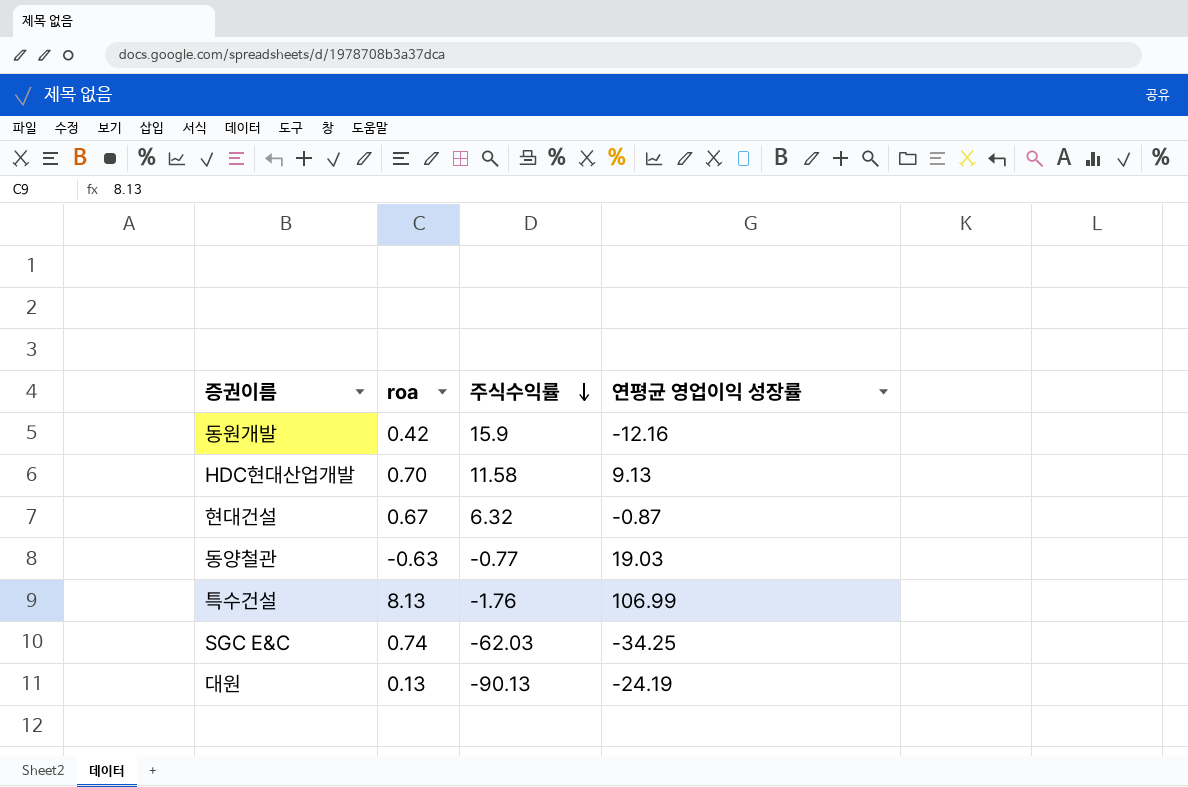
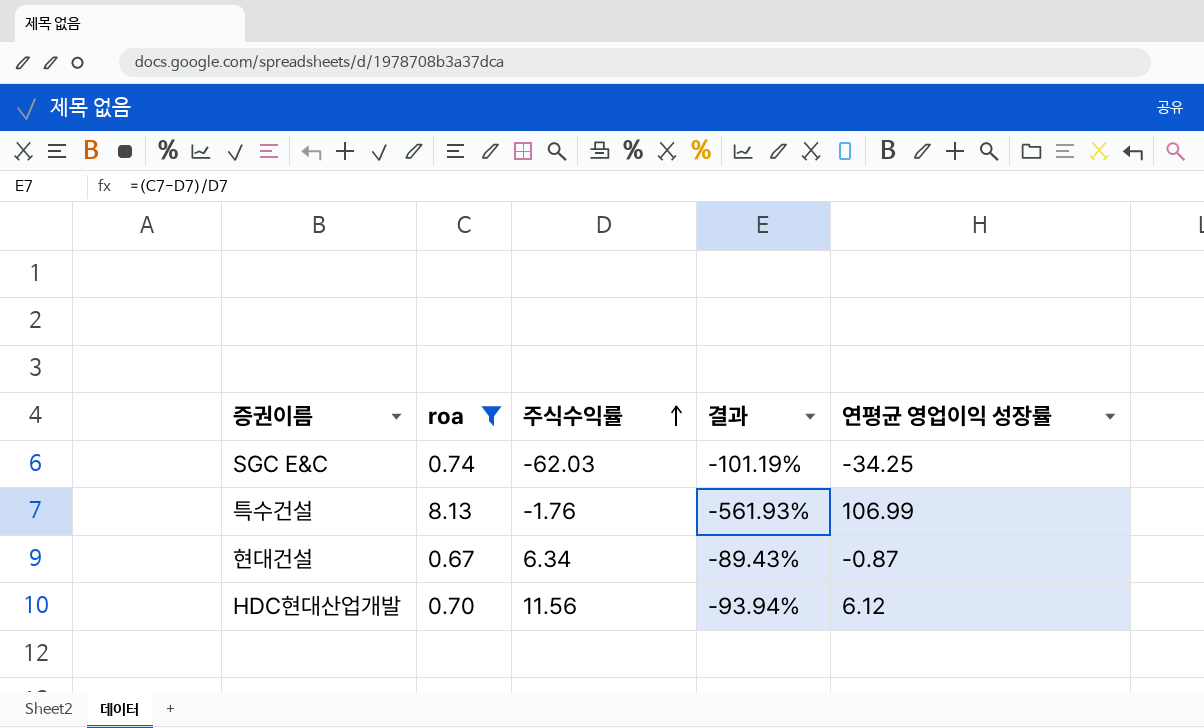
filter: none -> roa >= 0.67
row order: 주식수익률 descending -> 주식수익률 ascending
column 결과 | formula: none -> ([roa] - [주식수익률]) / [주식수익률]
현대건설 | 주식수익률: 6.32 -> 6.34
HDC현대산업개발 | 주식수익률: 11.58 -> 11.56
HDC현대산업개발 | 연평균 영업이익 성장률: 9.13 -> 6.12

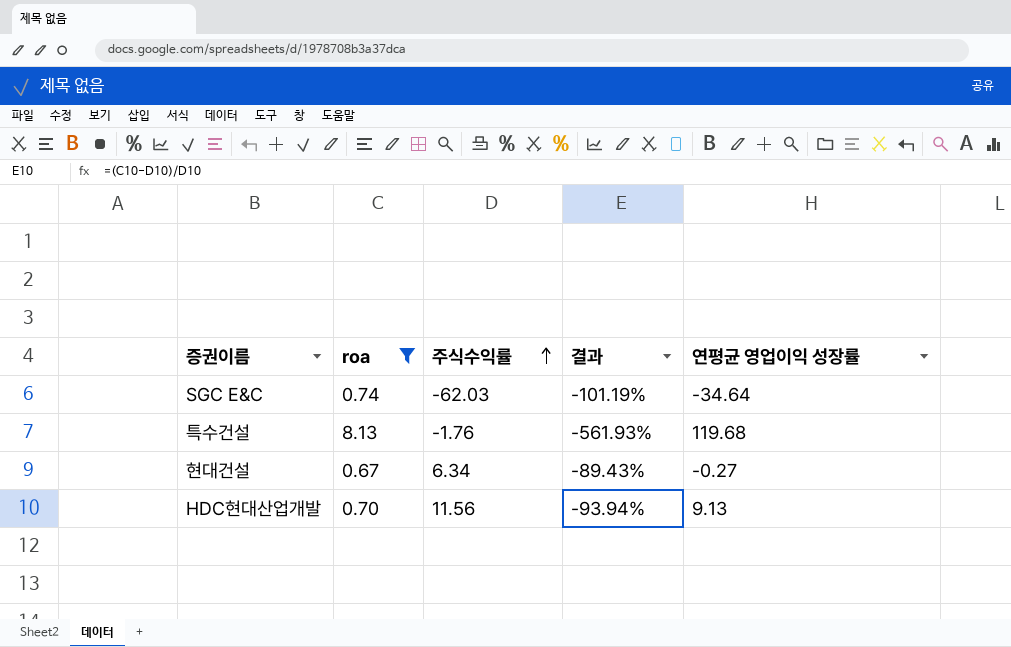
SGC E&C | 연평균 영업이익 성장률: -34.25 -> -34.64
특수건설 | 연평균 영업이익 성장률: 106.99 -> 119.68
현대건설 | 연평균 영업이익 성장률: -0.87 -> -0.27
HDC현대산업개발 | 연평균 영업이익 성장률: 6.12 -> 9.13

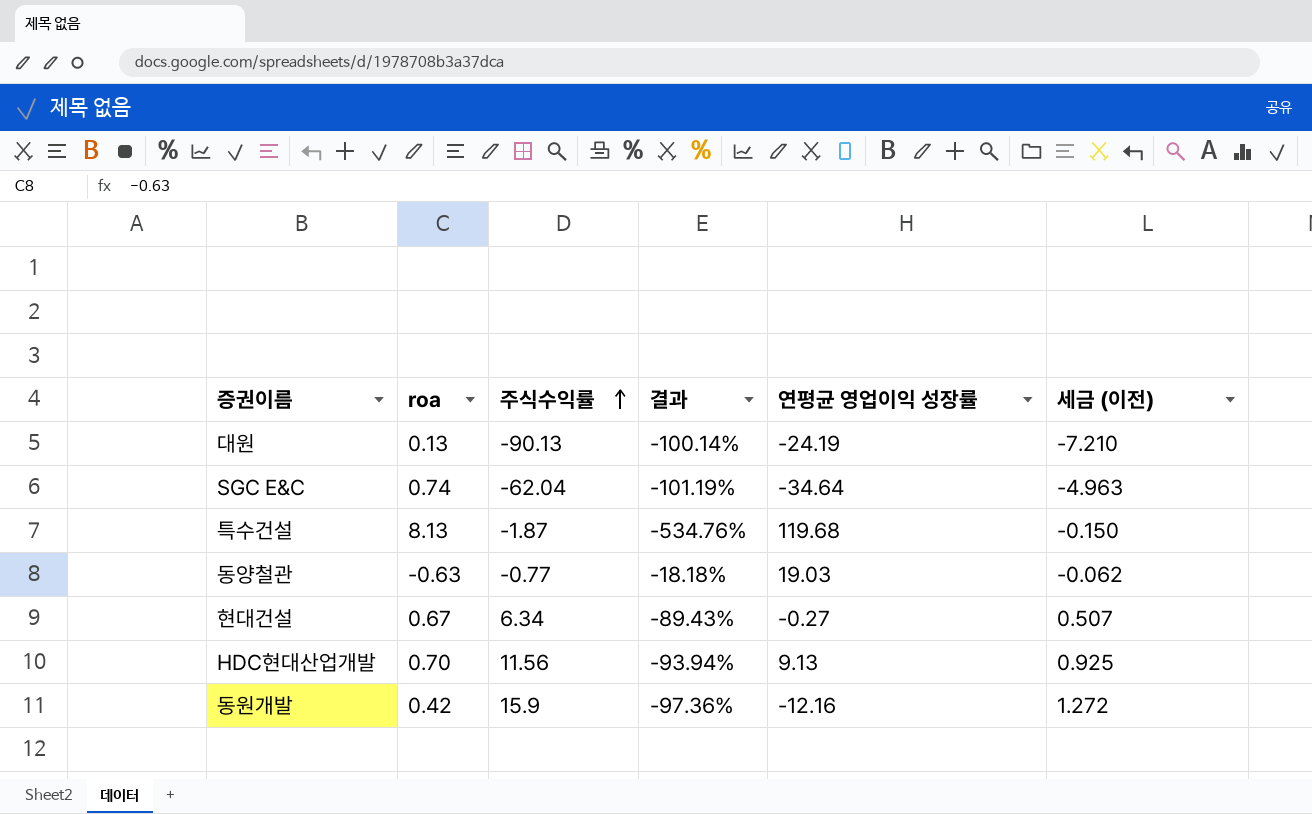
filter: roa >= 0.67 -> none
column 세금 (이전) | formula: none -> [주식수익률] * 0.08
SGC E&C | 주식수익률: -62.03 -> -62.04
특수건설 | 주식수익률: -1.76 -> -1.87
특수건설 | 결과: -561.93% -> -534.76%

